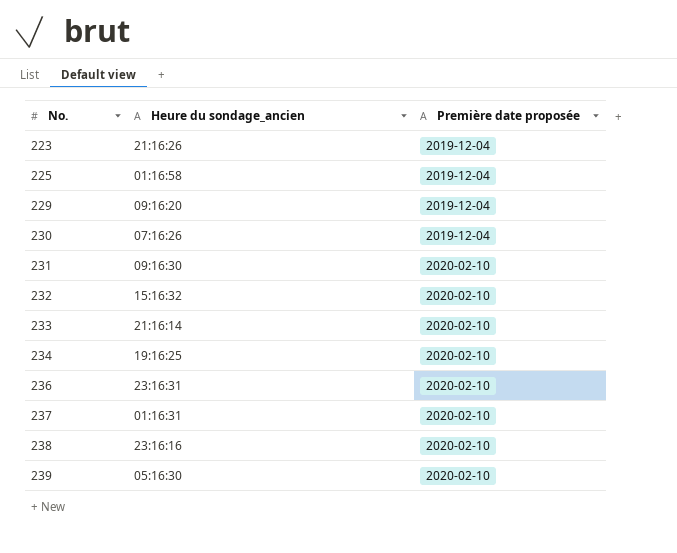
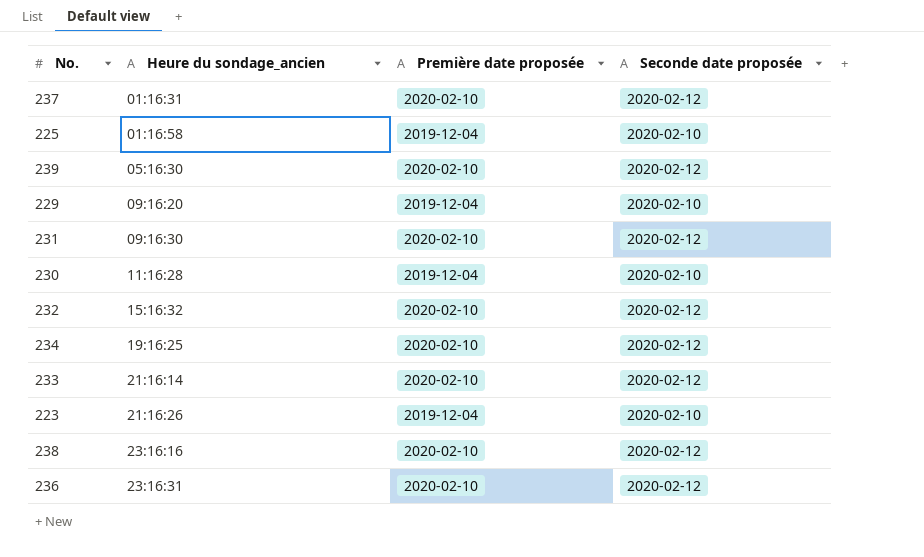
row order: No. ascending -> Heure du sondage_ancien ascending
column Seconde date proposée | position: none -> 4
230 | Heure du sondage_ancien: 07:16:26 -> 11:16:28

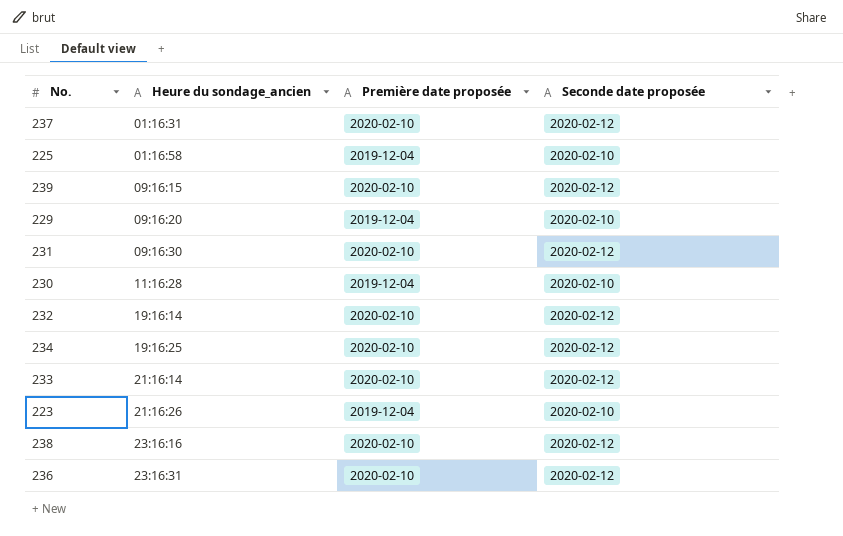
239 | Heure du sondage_ancien: 05:16:30 -> 09:16:15
232 | Heure du sondage_ancien: 15:16:32 -> 19:16:14

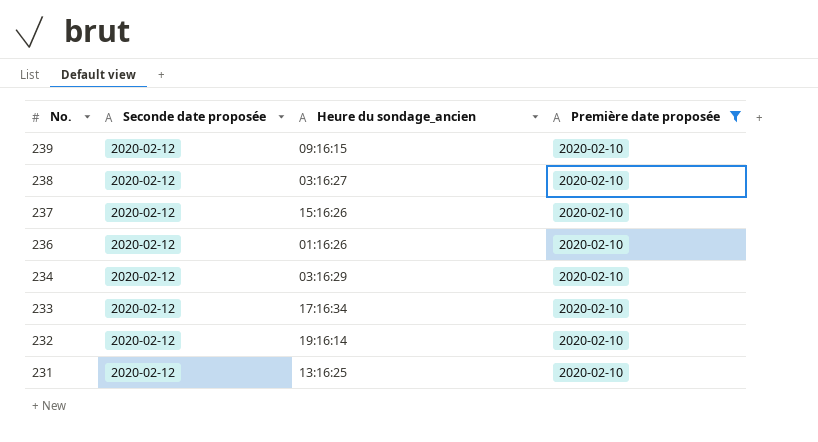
filter: none -> Première date proposée = 2020-02-10
row order: Heure du sondage_ancien ascending -> No. descending
column Seconde date proposée | position: 4 -> 2
238 | Heure du sondage_ancien: 23:16:16 -> 03:16:27
237 | Heure du sondage_ancien: 01:16:31 -> 15:16:26
236 | Heure du sondage_ancien: 23:16:31 -> 01:16:26
234 | Heure du sondage_ancien: 19:16:25 -> 03:16:29
233 | Heure du sondage_ancien: 21:16:14 -> 17:16:34
231 | Heure du sondage_ancien: 09:16:30 -> 13:16:25

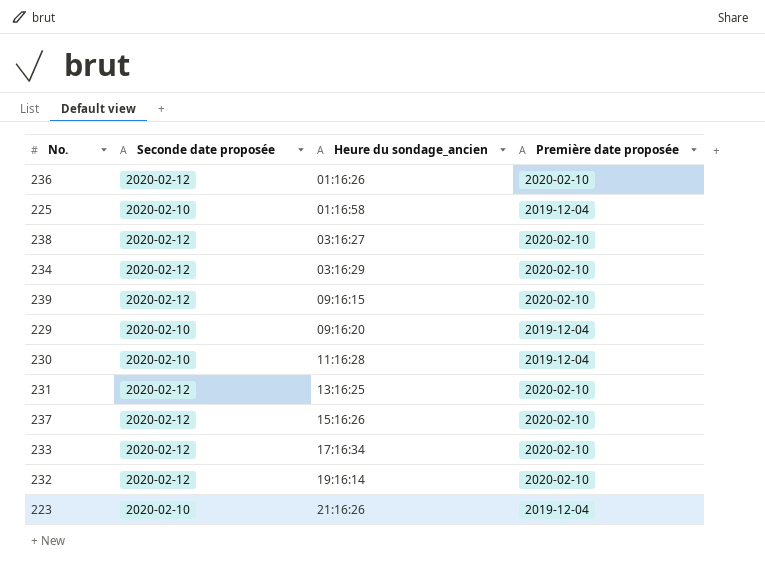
filter: Première date proposée = 2020-02-10 -> none
row order: No. descending -> Heure du sondage_ancien ascending

